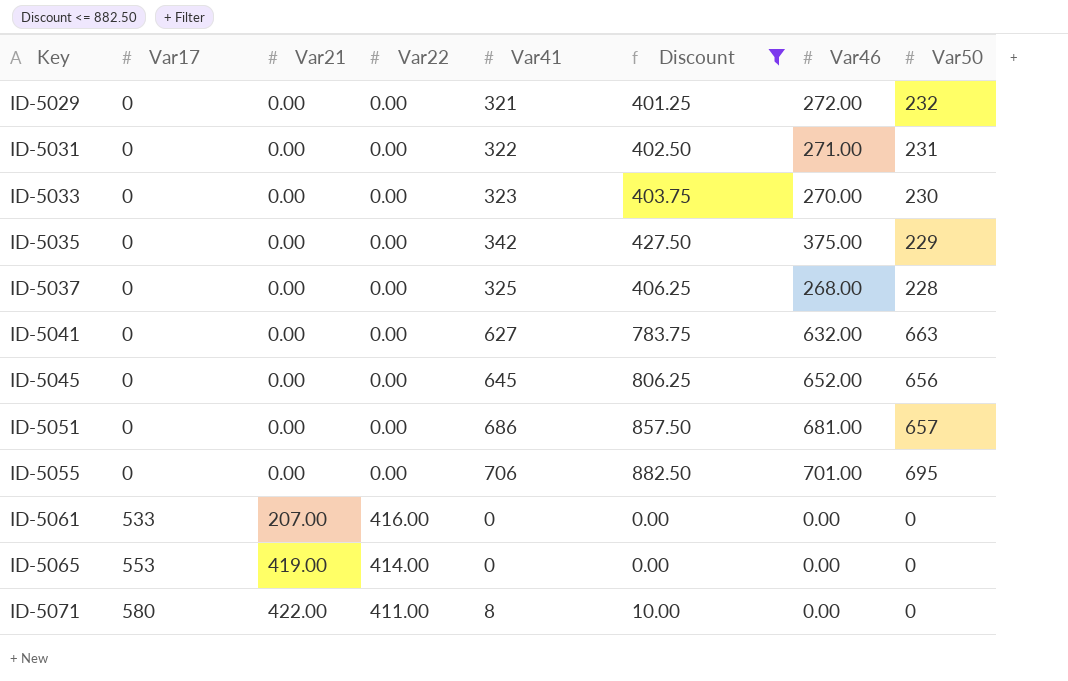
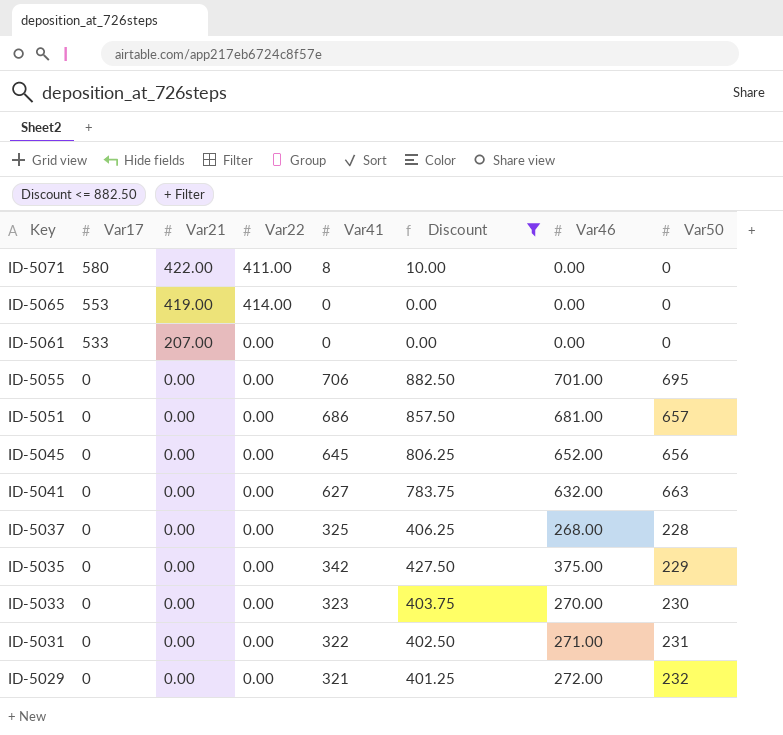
row order: Key ascending -> Key descending
ID-5061 | Var22: 416.00 -> 0.00

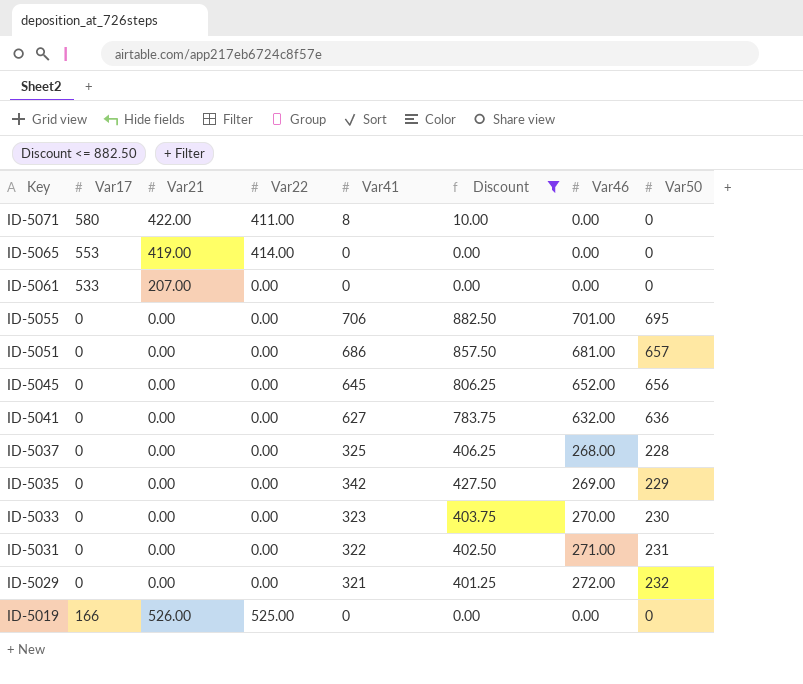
ID-5041 | Var50: 663 -> 636
ID-5035 | Var46: 375.00 -> 269.00
row ID-5019: none -> 166 | 526.00 | 525.00 | 0 | 0.00 | 0.00 | 0

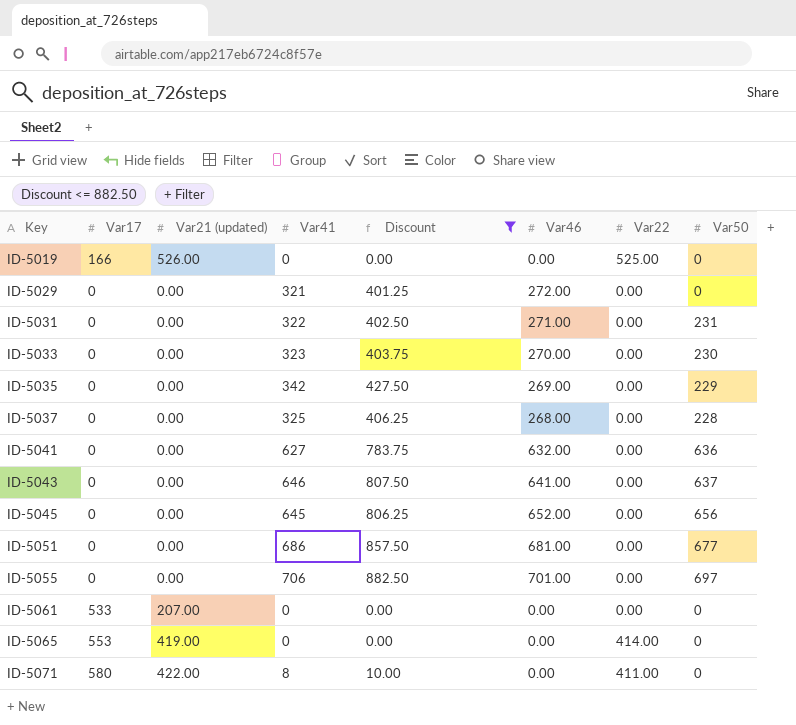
row order: Key descending -> Key ascending
column name: Var21 -> Var21 (updated)
column Var22 | position: 4 -> 7
ID-5029 | Var50: 232 -> 0
row ID-5043: none -> 0 | 0.00 | 646 | 807.50 | 641.00 | 0.00 | 637
ID-5051 | Var50: 657 -> 677
ID-5055 | Var50: 695 -> 697

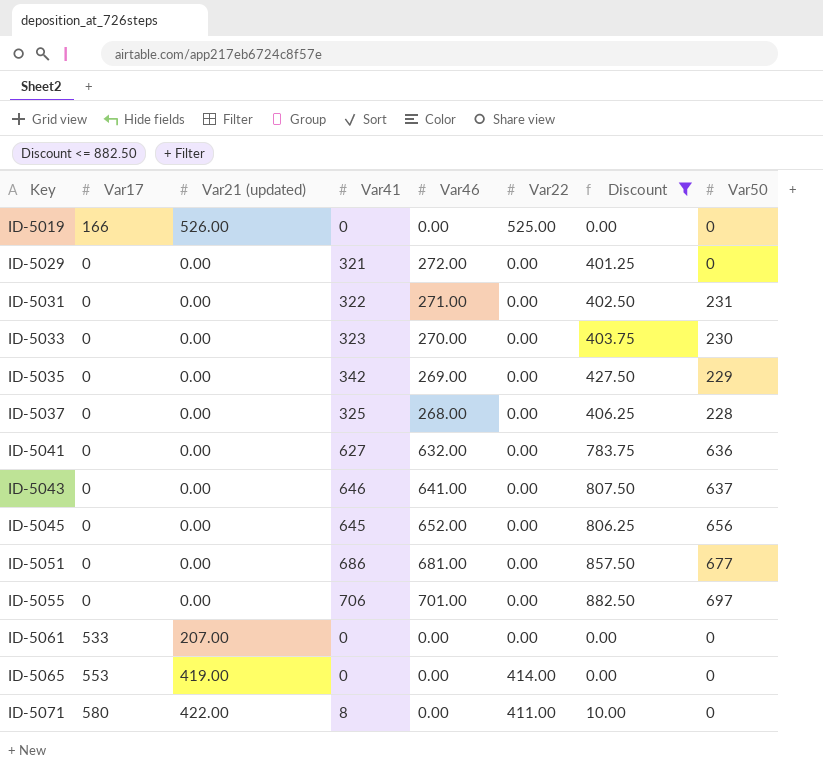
column Discount | position: 5 -> 7

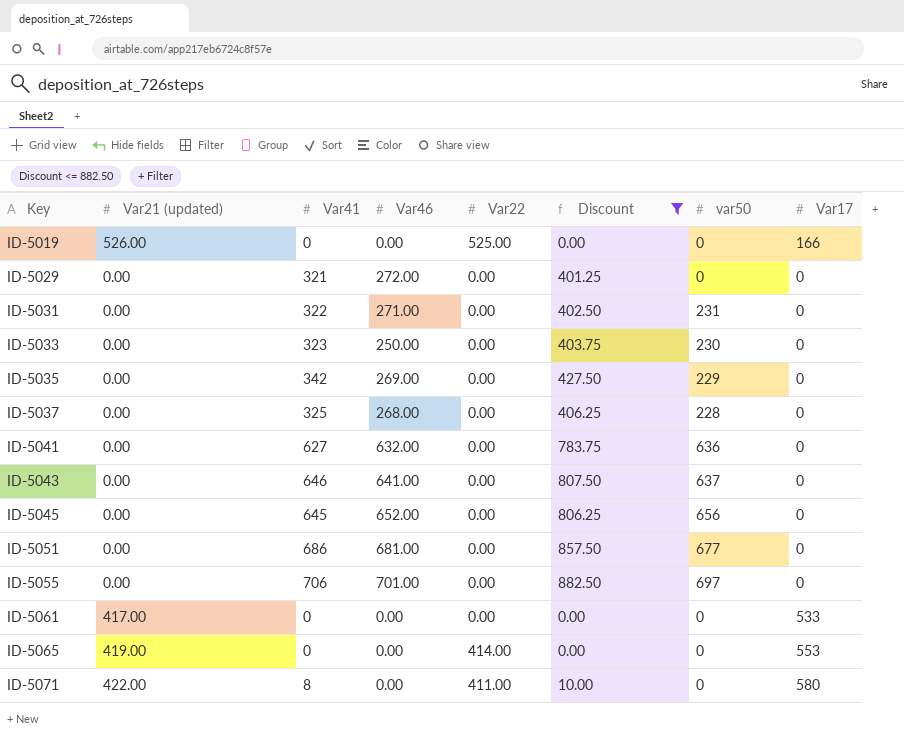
column name: Var50 -> var50
column Var17 | position: 2 -> 8
ID-5033 | Var46: 270.00 -> 250.00
ID-5061 | Var21 (updated): 207.00 -> 417.00

